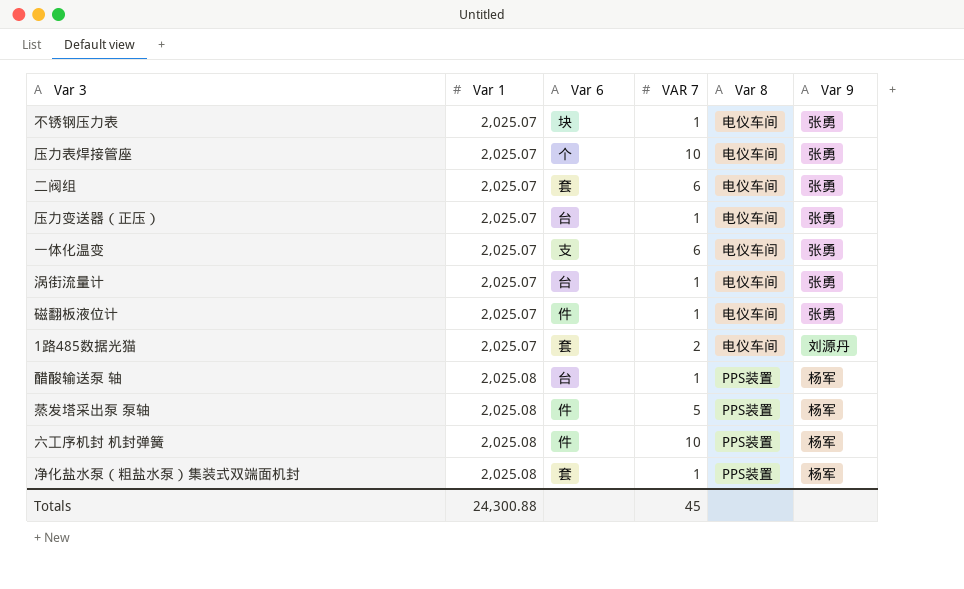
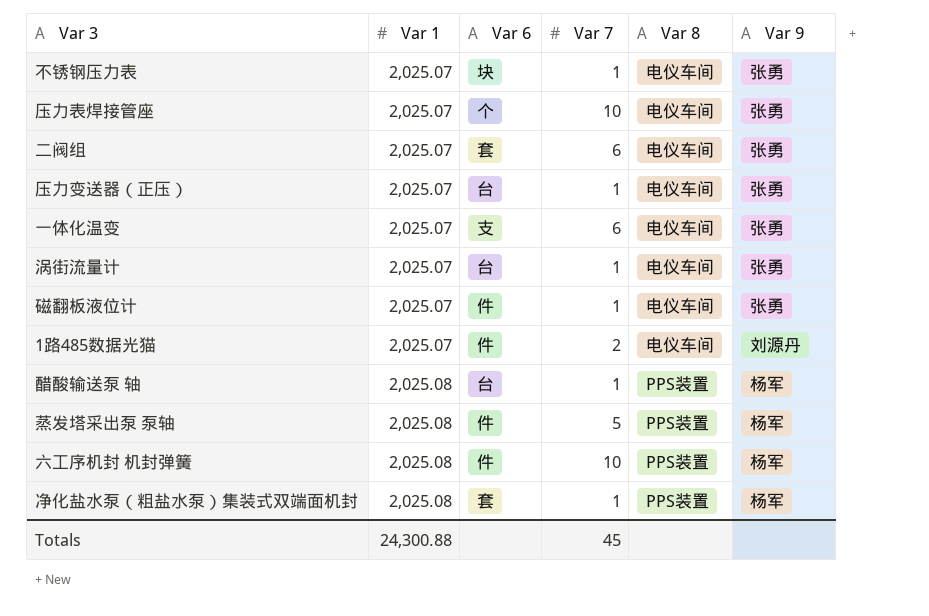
column name: VAR 7 -> Var 7
1路485数据光猫 | Var 6: 套 -> 件

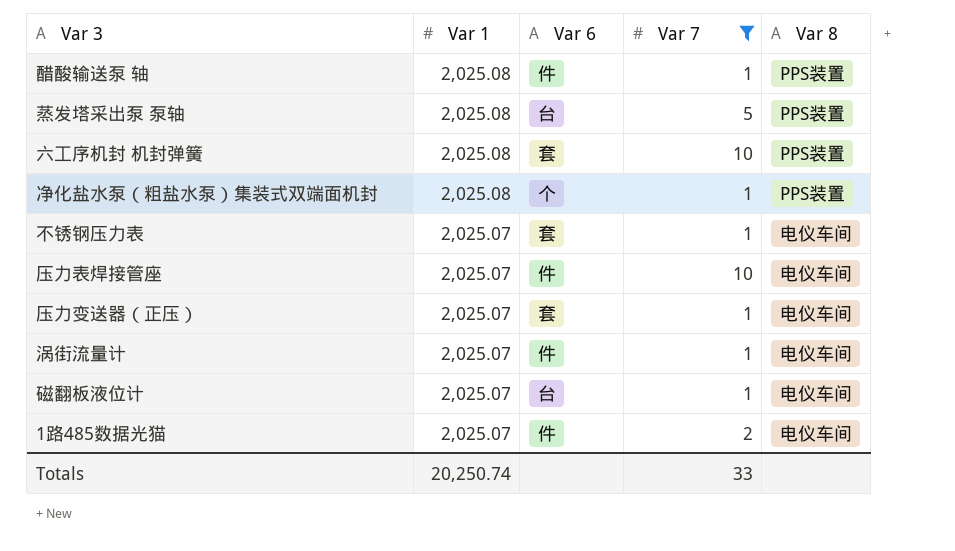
filter: none -> Var 7 != 6
row order: Var 1 ascending -> Var 1 descending
column Var 9 | position: 6 -> none
醋酸输送泵 轴 | Var 6: 台 -> 件
蒸发塔采出泵 泵轴 | Var 6: 件 -> 台
六工序机封 机封弹簧 | Var 6: 件 -> 套
净化盐水泵（粗盐水泵）集装式双端面机封 | Var 6: 套 -> 个
不锈钢压力表 | Var 6: 块 -> 套
压力表焊接管座 | Var 6: 个 -> 件
压力变送器（正压） | Var 6: 台 -> 套
涡街流量计 | Var 6: 台 -> 件
磁翻板液位计 | Var 6: 件 -> 台
Totals | Var 1: 24,300.88 -> 20,250.74
Totals | Var 7: 45 -> 33

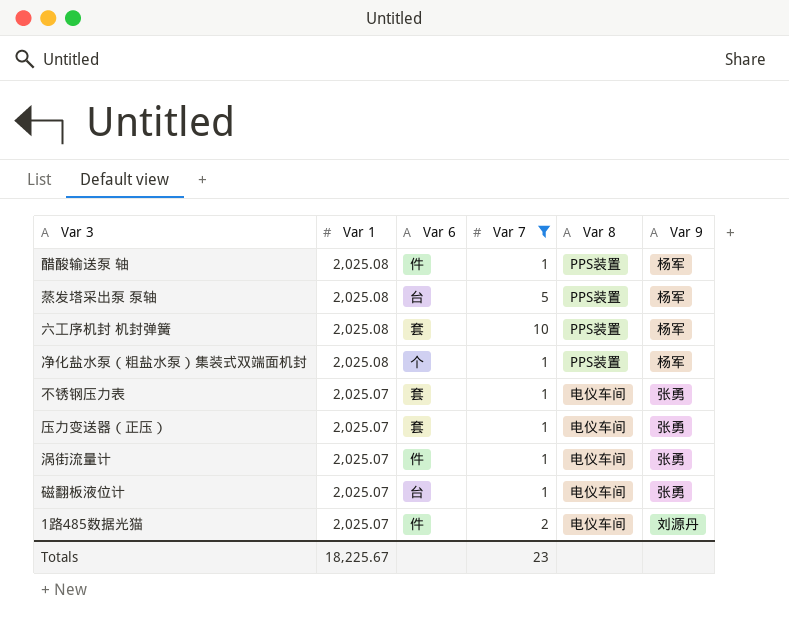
column Var 9 | position: none -> 6
row 压力表焊接管座: 2,025.07 | 件 | 10 | 电仪车间 -> none
Totals | Var 1: 20,250.74 -> 18,225.67
Totals | Var 7: 33 -> 23

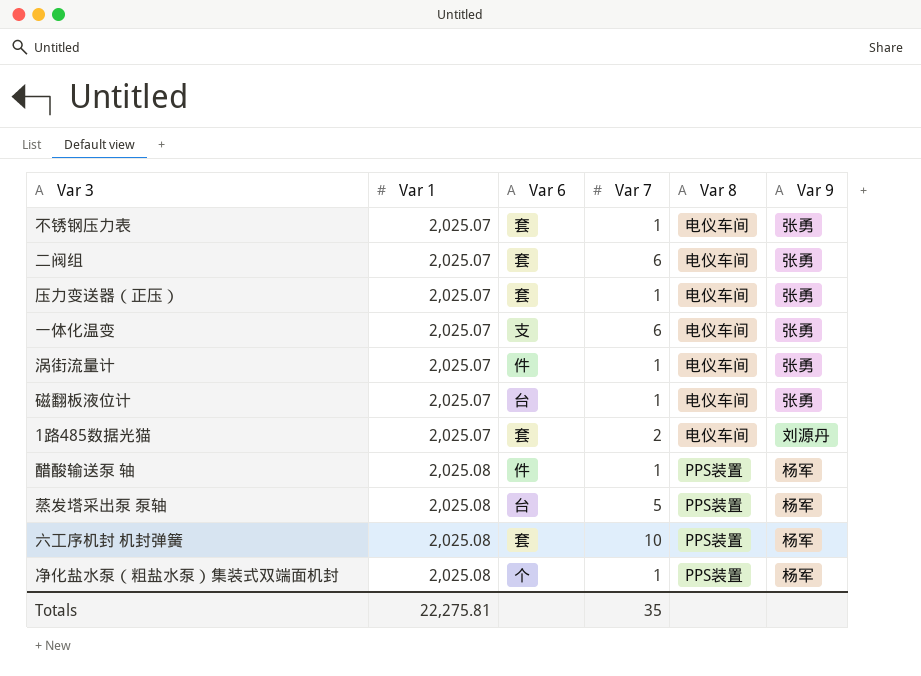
filter: Var 7 != 6 -> none
row order: Var 1 descending -> Var 1 ascending
1路485数据光猫 | Var 6: 件 -> 套
Totals | Var 1: 18,225.67 -> 22,275.81
Totals | Var 7: 23 -> 35

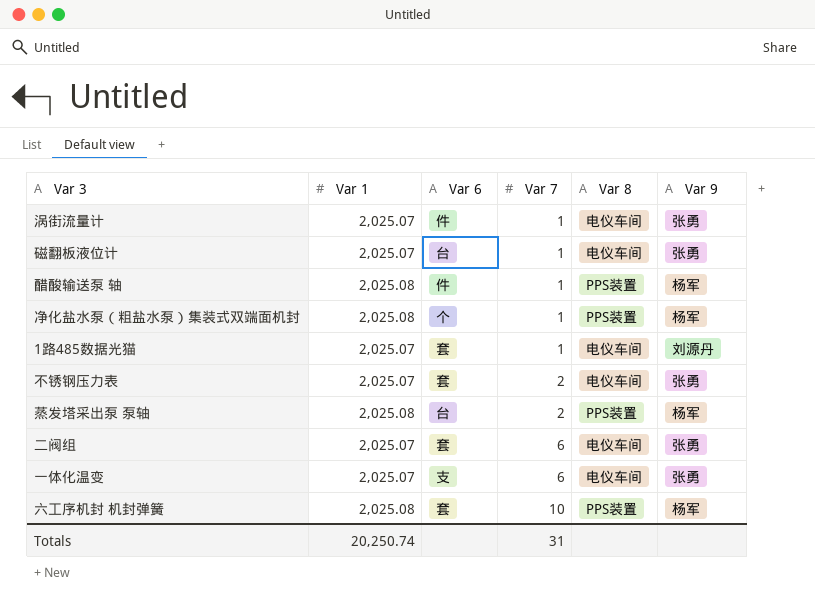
row order: Var 1 ascending -> Var 7 ascending
row 压力变送器（正压）: 2,025.07 | 套 | 1 | 电仪车间 | 张勇 -> none
1路485数据光猫 | Var 7: 2 -> 1
不锈钢压力表 | Var 7: 1 -> 2
蒸发塔采出泵 泵轴 | Var 7: 5 -> 2
Totals | Var 1: 22,275.81 -> 20,250.74
Totals | Var 7: 35 -> 31

